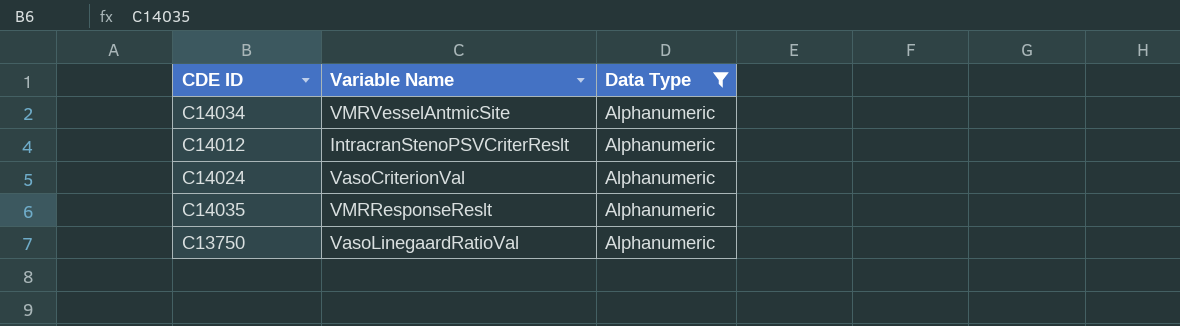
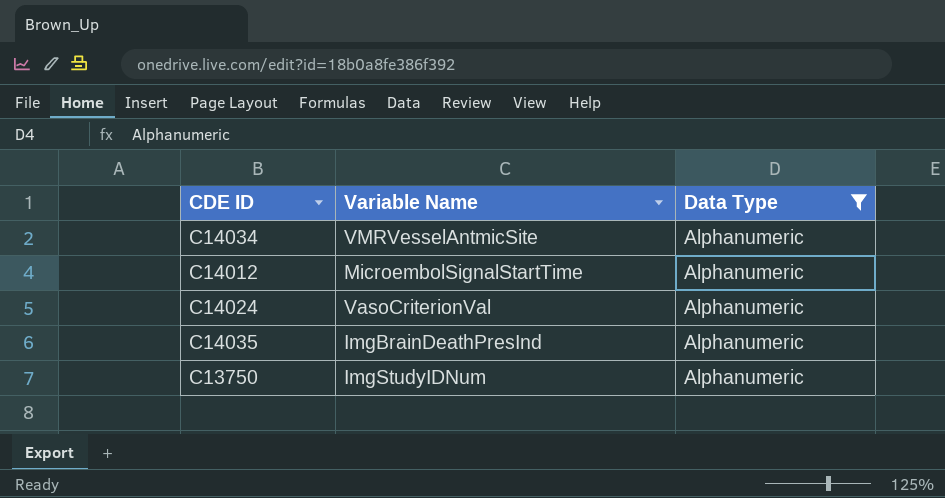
C14012 | Variable Name: IntracranStenoPSVCriterReslt -> MicroembolSignalStartTime
C14035 | Variable Name: VMRResponseReslt -> ImgBrainDeathPresInd
C13750 | Variable Name: VasoLinegaardRatioVal -> ImgStudyIDNum

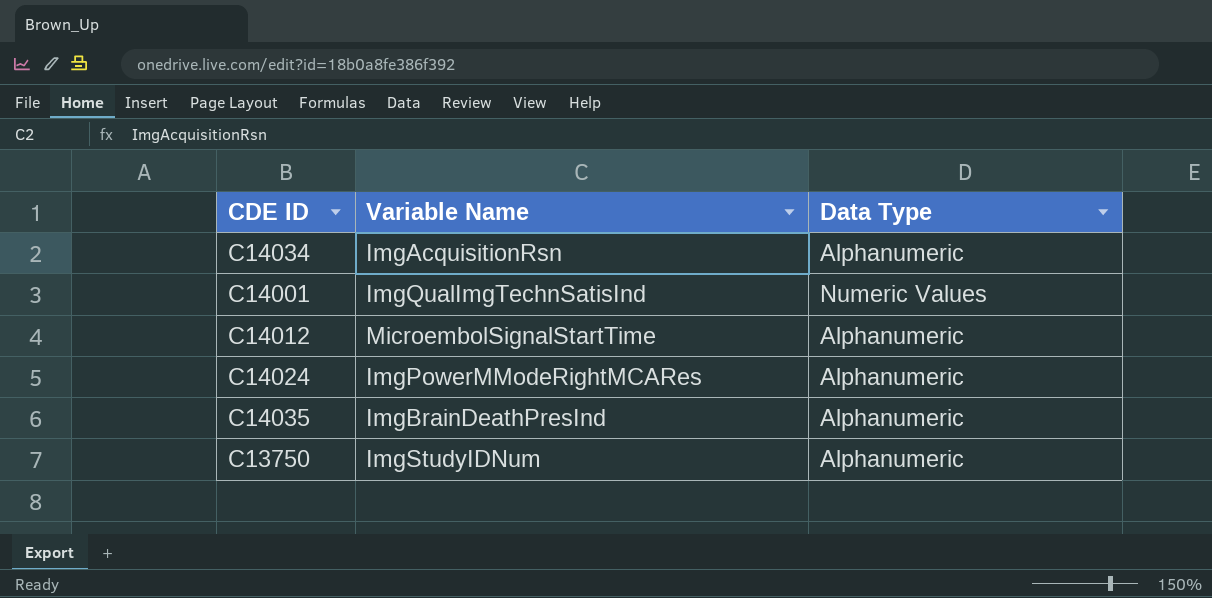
filter: Data Type = Alphanumeric -> none
C14034 | Variable Name: VMRVesselAntmicSite -> ImgAcquisitionRsn
C14024 | Variable Name: VasoCriterionVal -> ImgPowerMModeRightMCARes

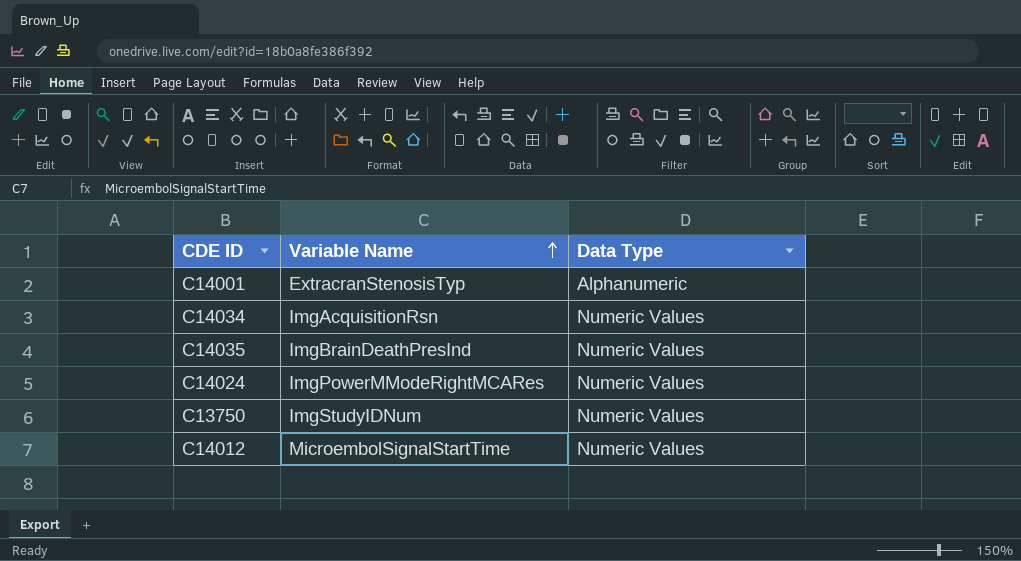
row order: none -> Variable Name ascending
C14001 | Variable Name: ImgQualImgTechnSatisInd -> ExtracranStenosisTyp
C14001 | Data Type: Numeric Values -> Alphanumeric
C14034 | Data Type: Alphanumeric -> Numeric Values
C14035 | Data Type: Alphanumeric -> Numeric Values
C14024 | Data Type: Alphanumeric -> Numeric Values
C13750 | Data Type: Alphanumeric -> Numeric Values
C14012 | Data Type: Alphanumeric -> Numeric Values

